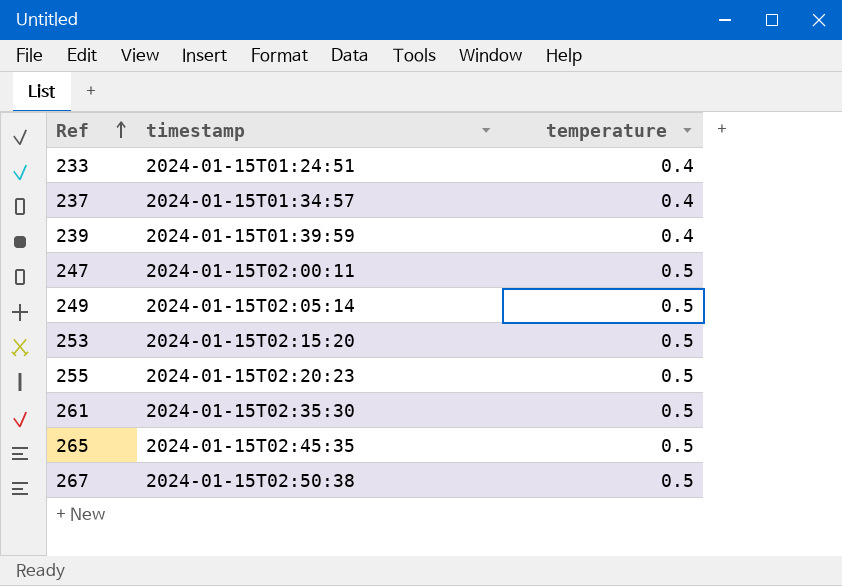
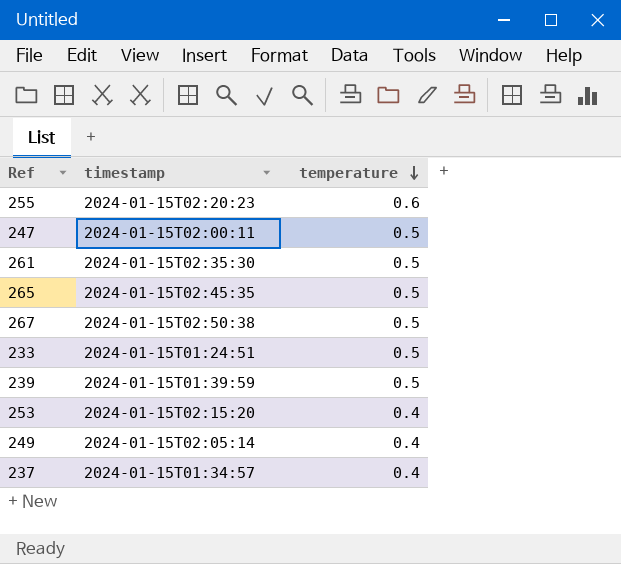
row order: Ref ascending -> temperature descending
255 | temperature: 0.5 -> 0.6
233 | temperature: 0.4 -> 0.5
239 | temperature: 0.4 -> 0.5
253 | temperature: 0.5 -> 0.4
249 | temperature: 0.5 -> 0.4

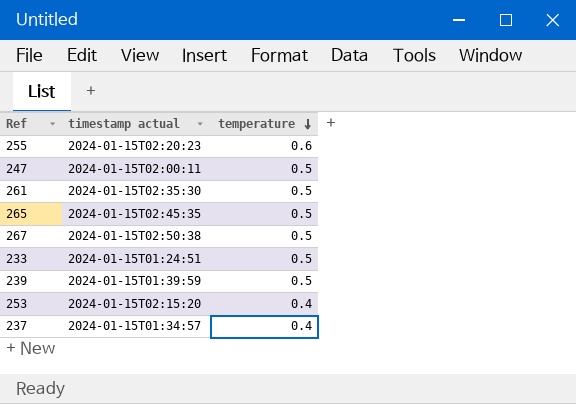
column name: timestamp -> timestamp actual
row 249: 2024-01-15T02:05:14 | 0.4 -> none

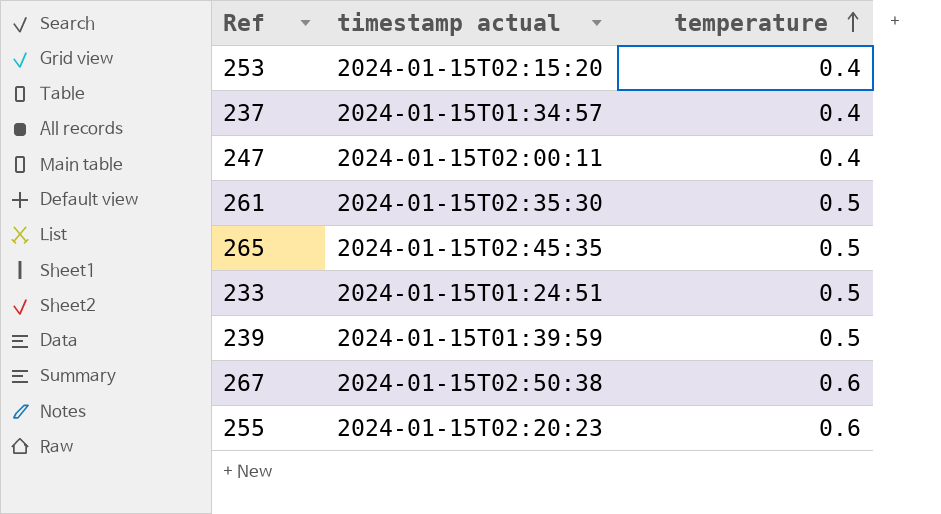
row order: temperature descending -> temperature ascending
247 | temperature: 0.5 -> 0.4
267 | temperature: 0.5 -> 0.6

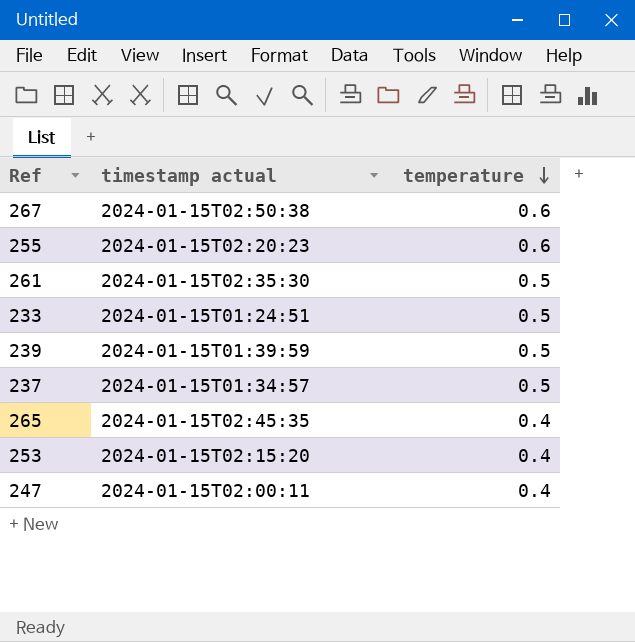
row order: temperature ascending -> temperature descending
237 | temperature: 0.4 -> 0.5
265 | temperature: 0.5 -> 0.4

